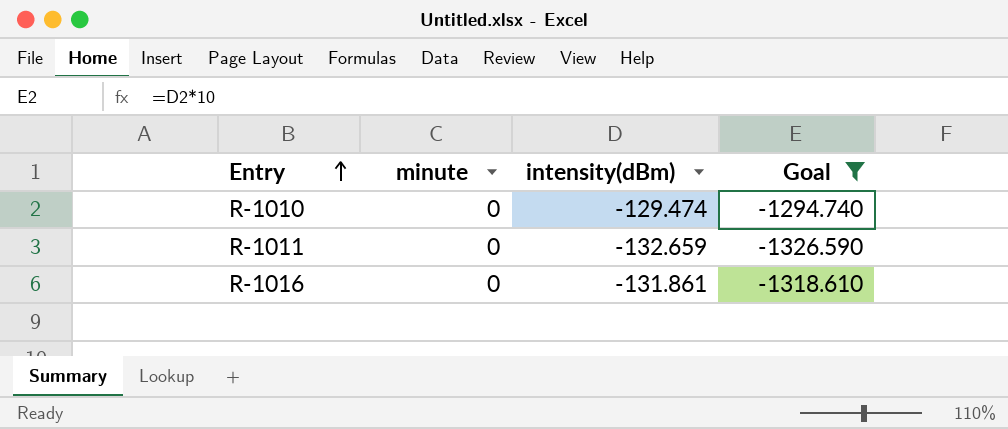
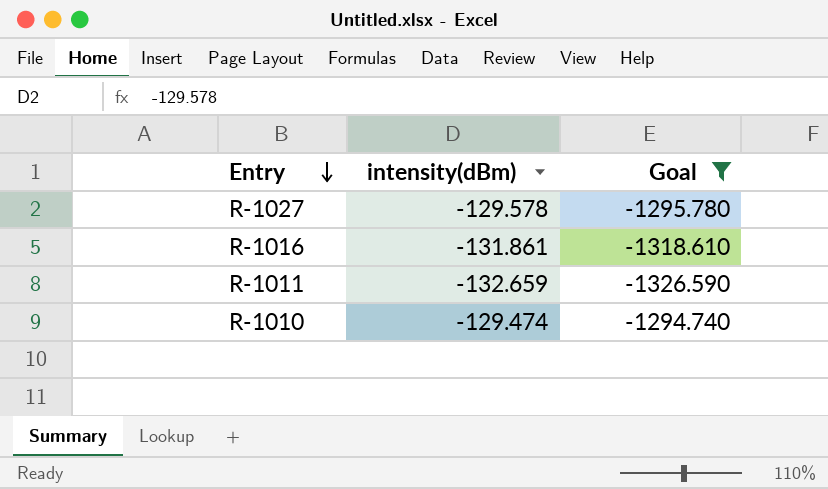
row order: Entry ascending -> Entry descending
column minute | position: 2 -> none
row R-1027: none -> -129.578 | -1295.780

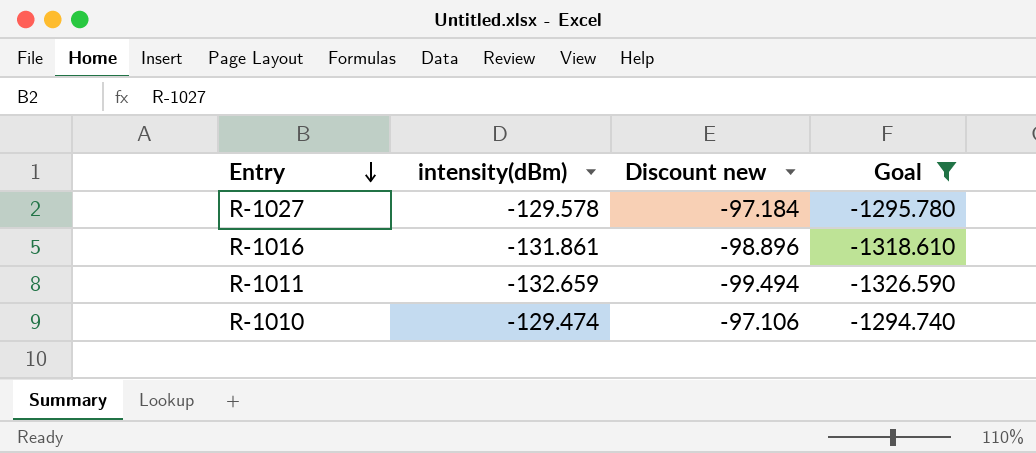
column Discount new | formula: none -> [intensity(dBm)] * 0.75

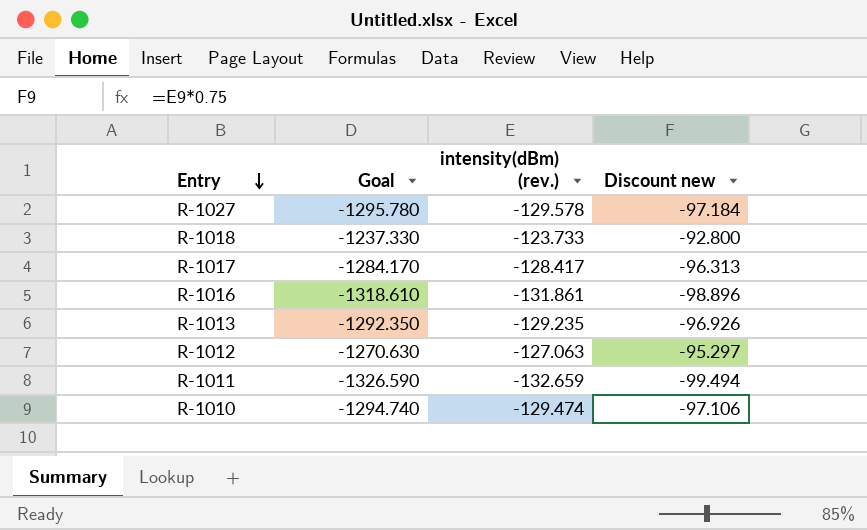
filter: Goal <= -1294.740 -> none
column Goal | position: 4 -> 2
column name: intensity(dBm) -> intensity(dBm) (rev.)

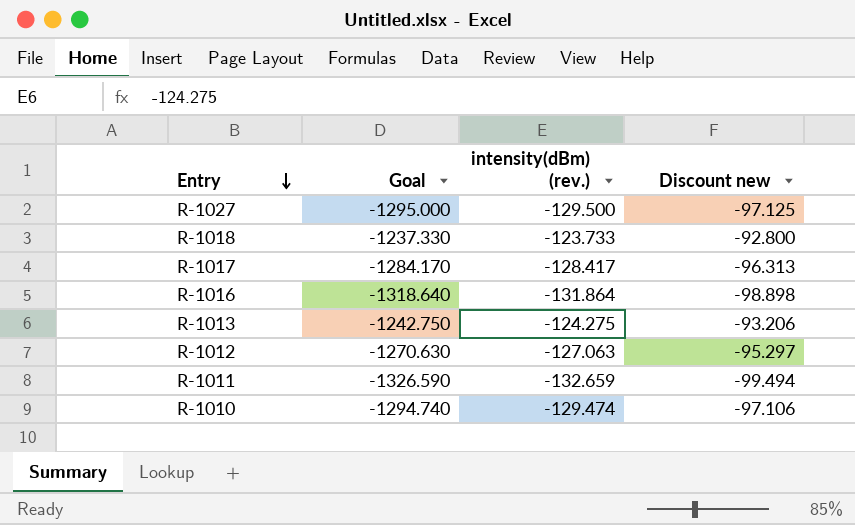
R-1027 | Goal: -1295.780 -> -1295.000
R-1027 | intensity(dBm) (rev.): -129.578 -> -129.500
R-1027 | Discount new: -97.184 -> -97.125
R-1016 | Goal: -1318.610 -> -1318.640
R-1016 | intensity(dBm) (rev.): -131.861 -> -131.864
R-1016 | Discount new: -98.896 -> -98.898
R-1013 | Goal: -1292.350 -> -1242.750
R-1013 | intensity(dBm) (rev.): -129.235 -> -124.275
R-1013 | Discount new: -96.926 -> -93.206

